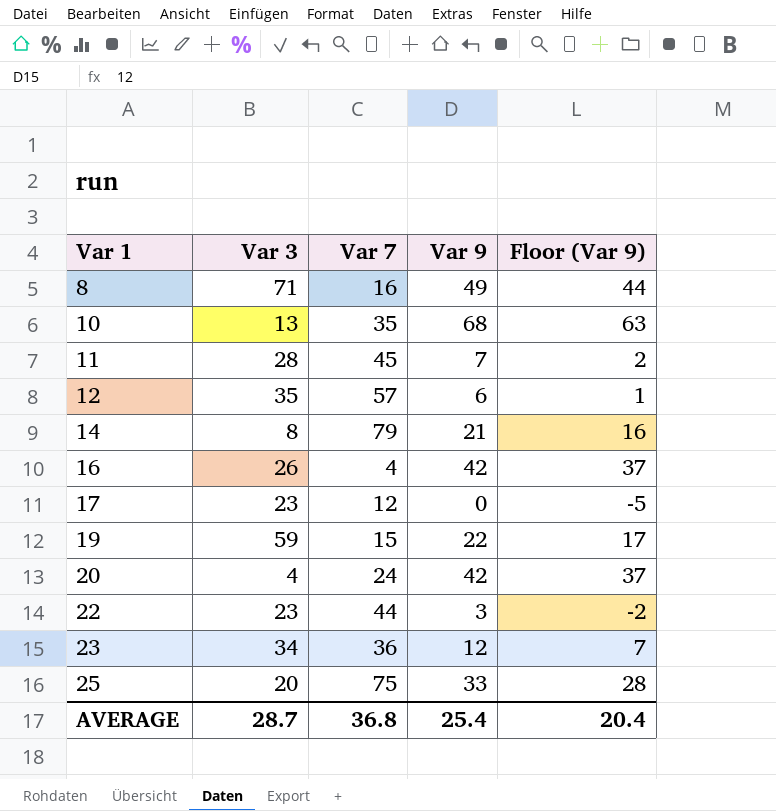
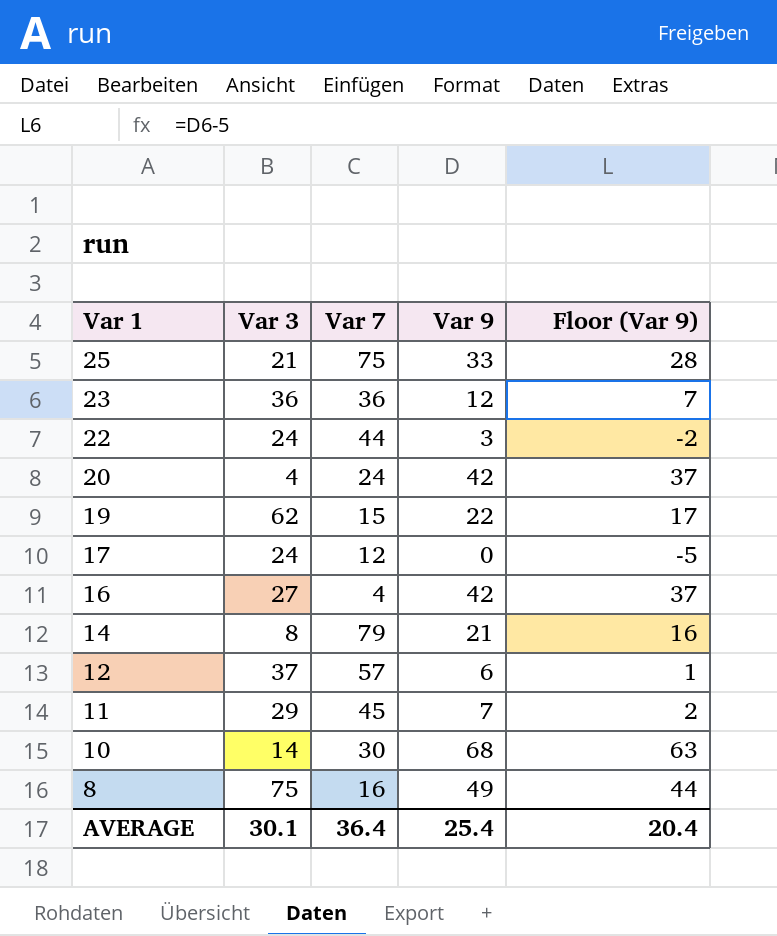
row order: Var 1 ascending -> Var 1 descending
25 | Var 3: 20 -> 21
23 | Var 3: 34 -> 36
22 | Var 3: 23 -> 24
19 | Var 3: 59 -> 62
17 | Var 3: 23 -> 24
16 | Var 3: 26 -> 27
12 | Var 3: 35 -> 37
11 | Var 3: 28 -> 29
10 | Var 3: 13 -> 14
10 | Var 7: 35 -> 30
8 | Var 3: 71 -> 75
AVERAGE | Var 3: 28.7 -> 30.1
AVERAGE | Var 7: 36.8 -> 36.4

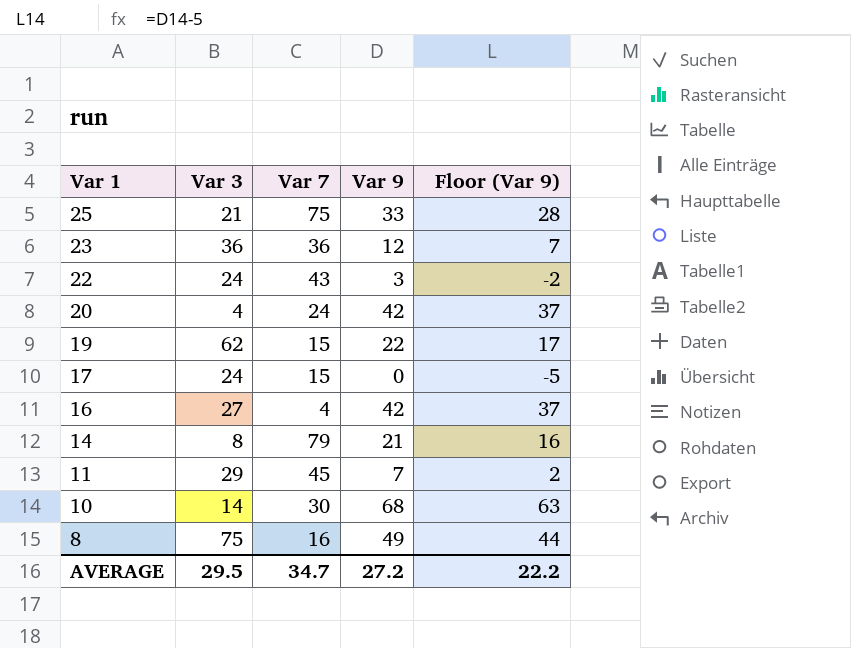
row 12: 37 | 57 | 6 | 1 -> none
22 | Var 7: 44 -> 43
17 | Var 7: 12 -> 15
AVERAGE | Var 3: 30.1 -> 29.5
AVERAGE | Var 7: 36.4 -> 34.7
AVERAGE | Var 9: 25.4 -> 27.2
AVERAGE | Floor (Var 9): 20.4 -> 22.2

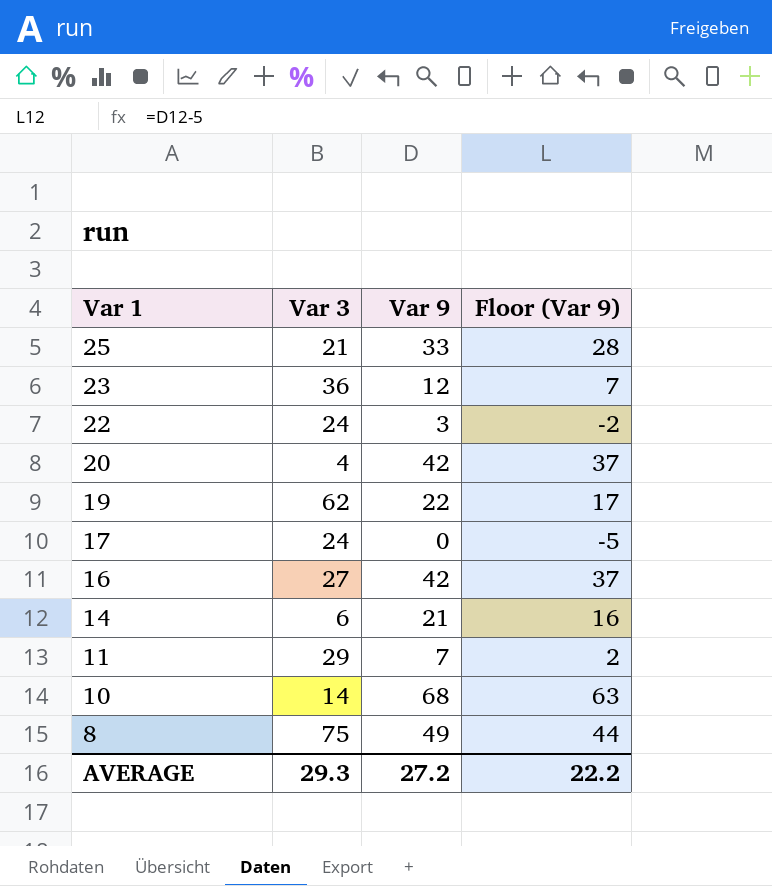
column Var 7 | position: 3 -> none
14 | Var 3: 8 -> 6
AVERAGE | Var 3: 29.5 -> 29.3

